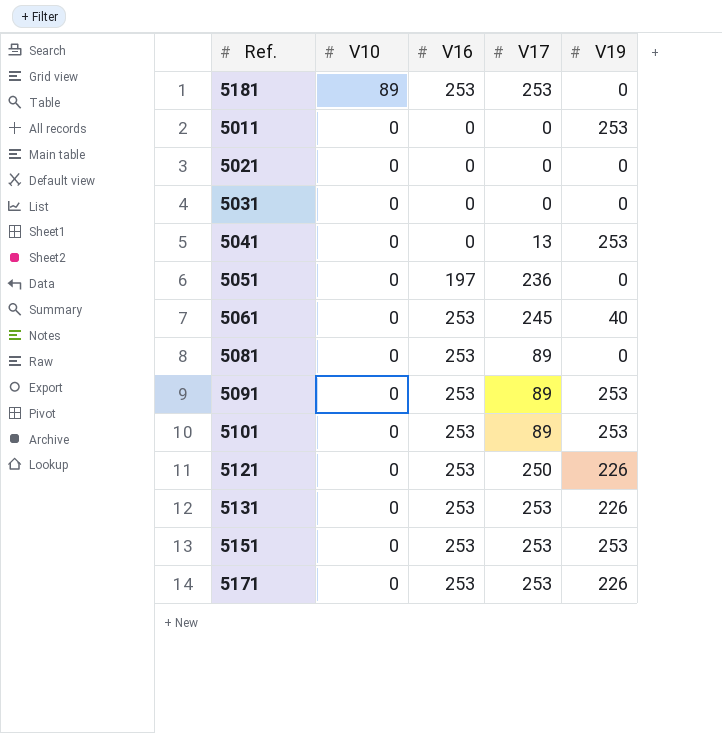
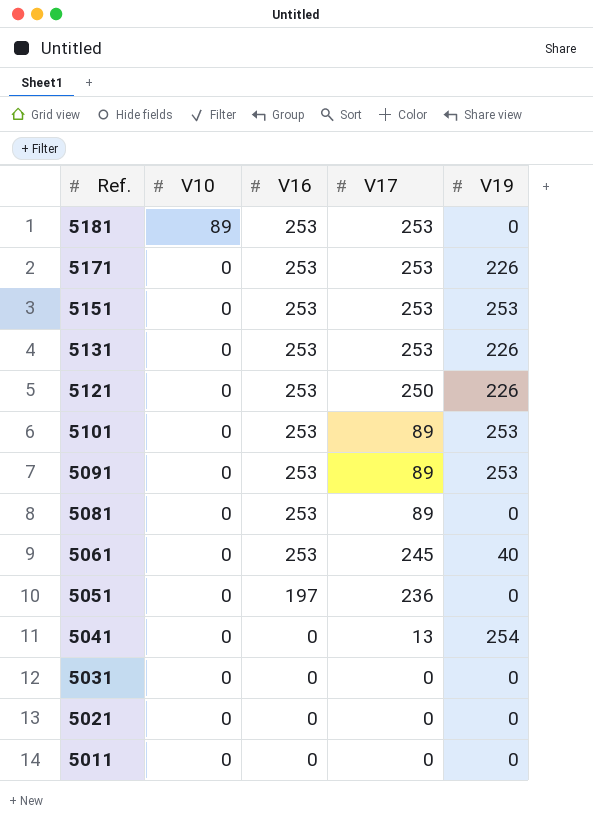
row order: V10 descending -> Ref. descending
5041 | V19: 253 -> 254
5011 | V19: 253 -> 0

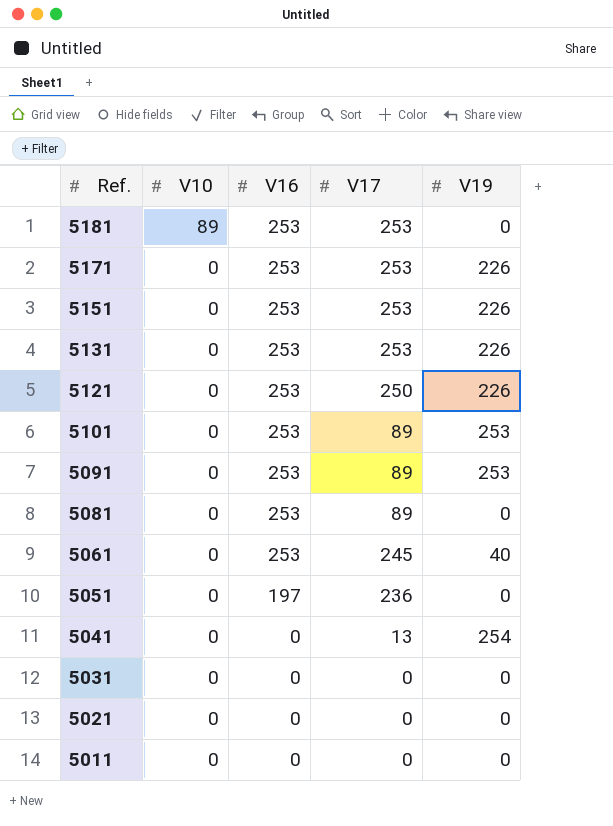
5151 | V19: 253 -> 226

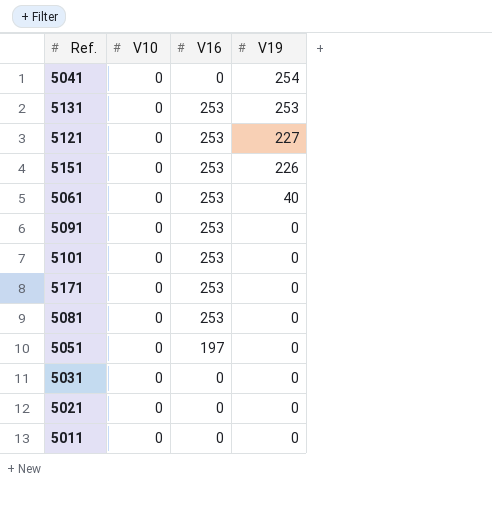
row order: Ref. descending -> V19 descending
column V17 | position: 4 -> none
row 5181: 89 | 253 | 253 | 0 -> none
5131 | V19: 226 -> 253
5121 | V19: 226 -> 227
5091 | V19: 253 -> 0
5101 | V19: 253 -> 0
5171 | V19: 226 -> 0

